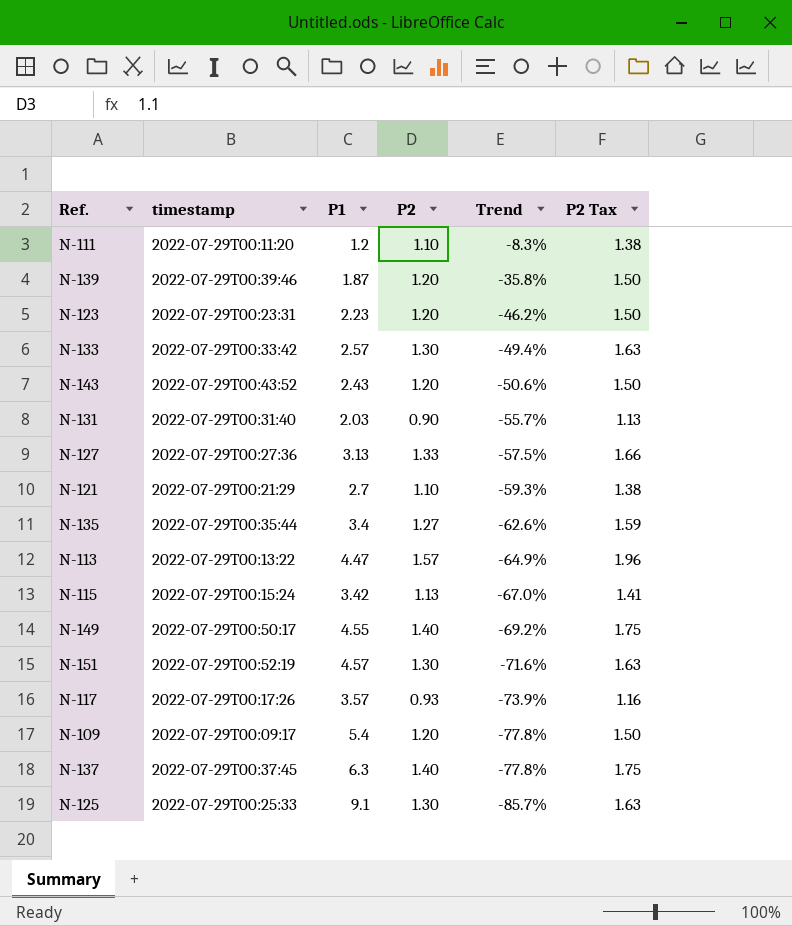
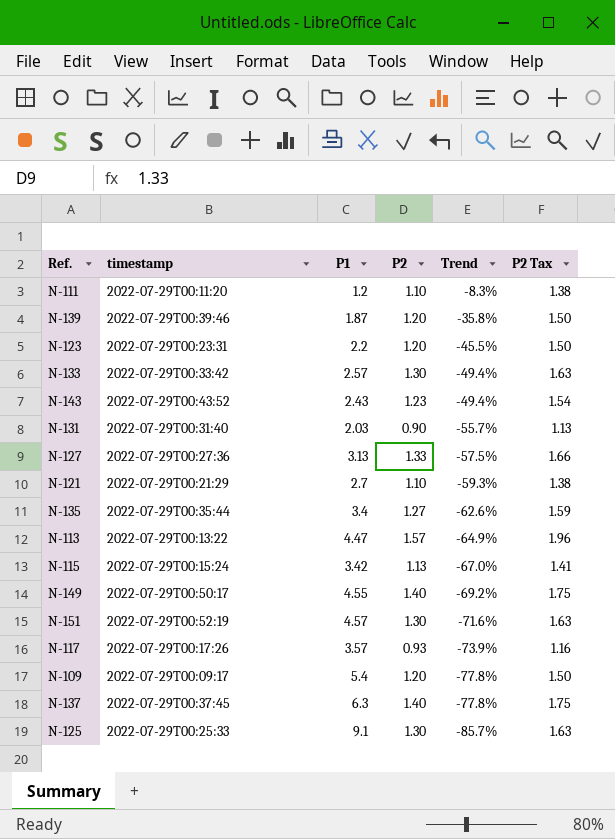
N-123 | P1: 2.23 -> 2.2
N-123 | Trend: -46.2% -> -45.5%
N-143 | P2: 1.20 -> 1.23
N-143 | Trend: -50.6% -> -49.4%
N-143 | P2 Tax: 1.50 -> 1.54

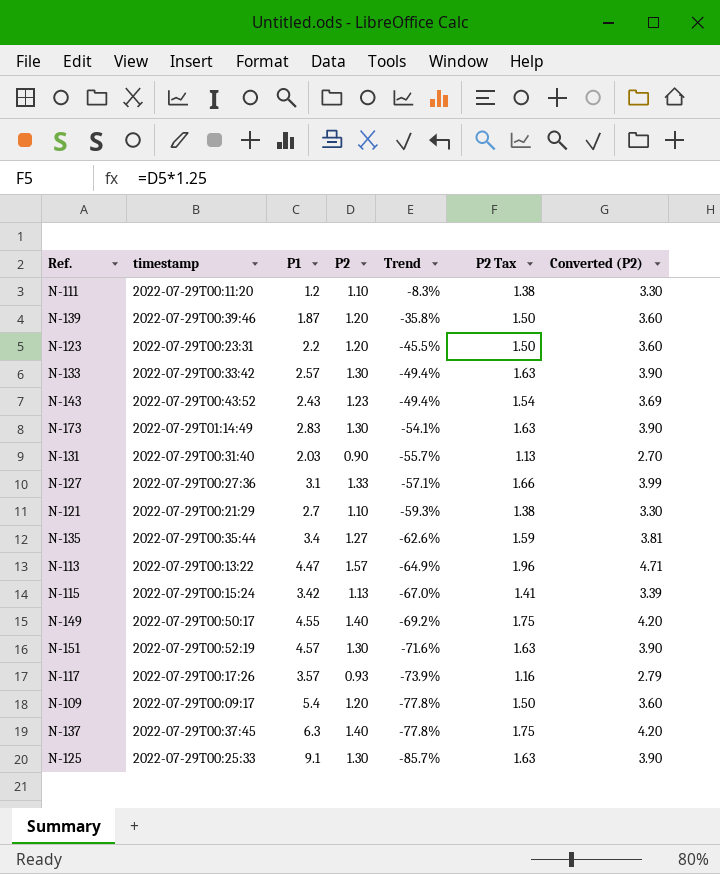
column Converted (P2) | formula: none -> [P2] * 3
row N-173: none -> 2022-07-29T01:14:49 | 2.83 | 1.30 | -54.1% | 1.63 | 3.90
N-127 | P1: 3.13 -> 3.1
N-127 | Trend: -57.5% -> -57.1%

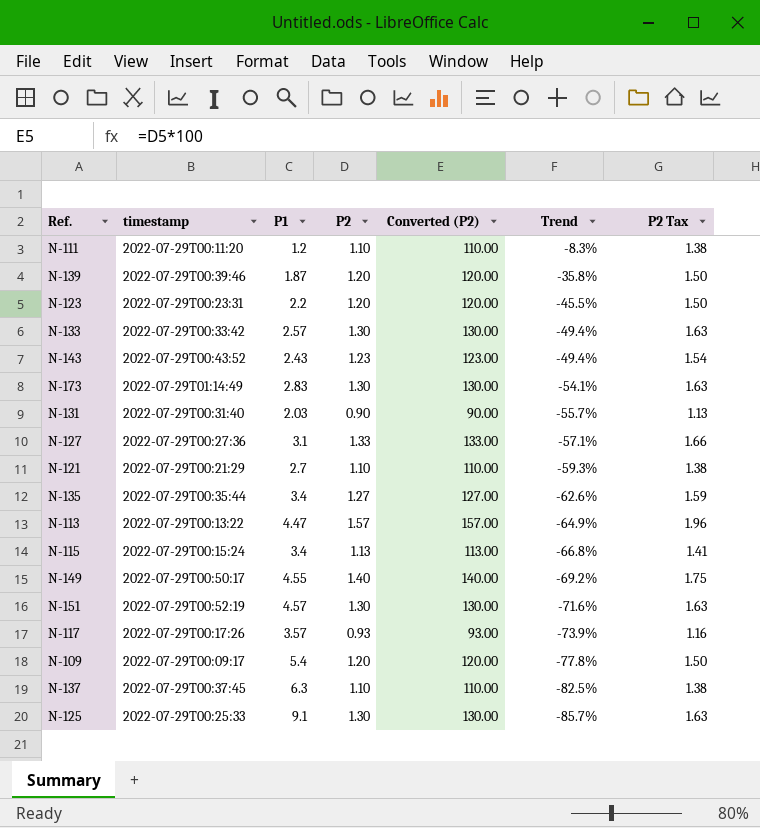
column Converted (P2) | formula: [P2] * 3 -> [P2] * 100
column Converted (P2) | position: 7 -> 5
N-115 | P1: 3.42 -> 3.4
N-115 | Trend: -67.0% -> -66.8%
N-137 | P2: 1.40 -> 1.10
N-137 | Trend: -77.8% -> -82.5%
N-137 | P2 Tax: 1.75 -> 1.38

